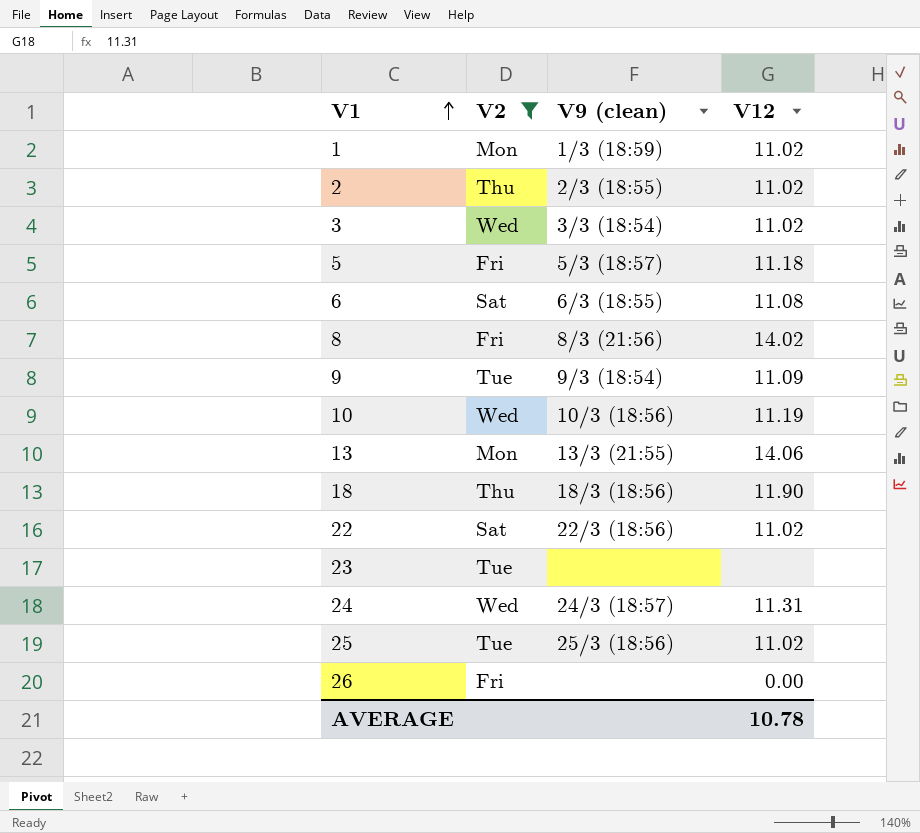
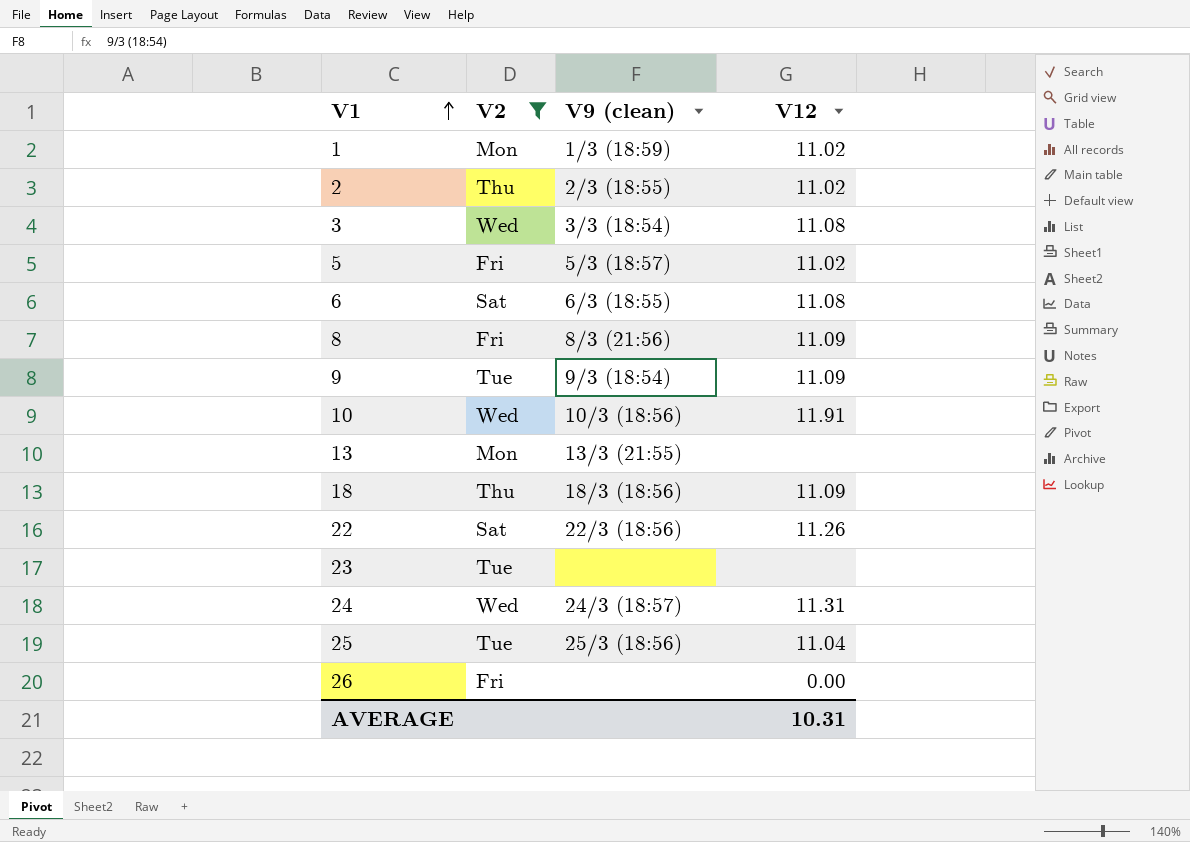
3 | V12: 11.02 -> 11.08
5 | V12: 11.18 -> 11.02
8 | V12: 14.02 -> 11.09
10 | V12: 11.19 -> 11.91
13 | V12: 14.06 -> none
18 | V12: 11.90 -> 11.09
22 | V12: 11.02 -> 11.26
25 | V12: 11.02 -> 11.04
AVERAGE | V12: 10.78 -> 10.31

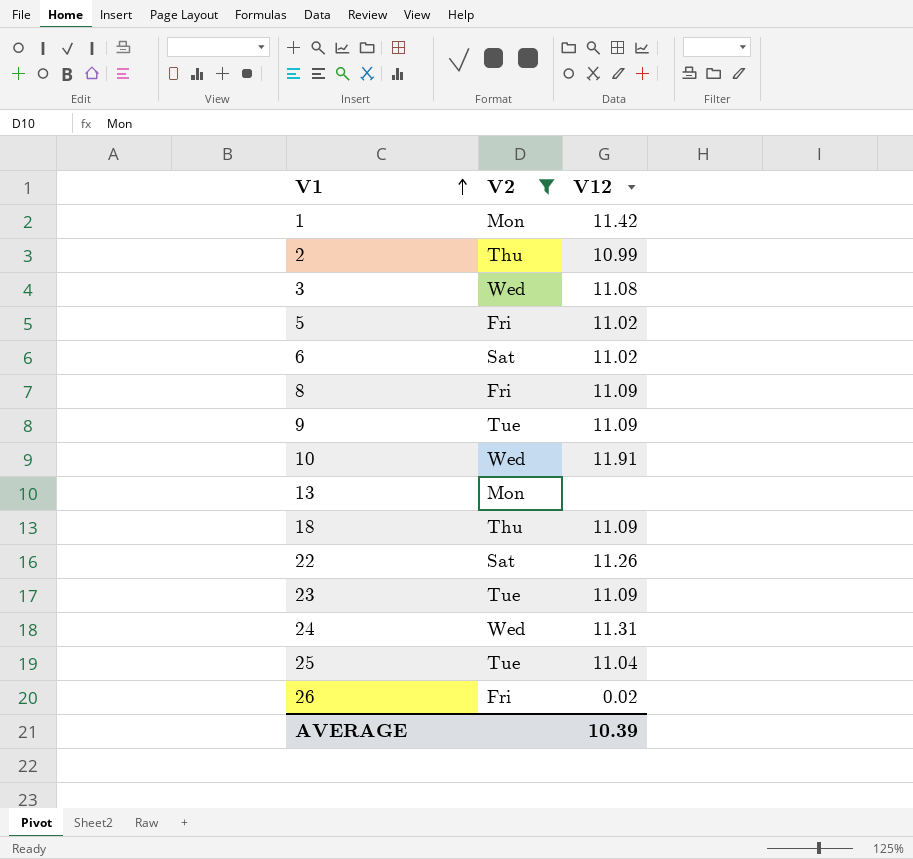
column V9 (clean) | position: 3 -> none
1 | V12: 11.02 -> 11.42
2 | V12: 11.02 -> 10.99
6 | V12: 11.08 -> 11.02
23 | V12: none -> 11.09
26 | V12: 0.00 -> 0.02
AVERAGE | V12: 10.31 -> 10.39

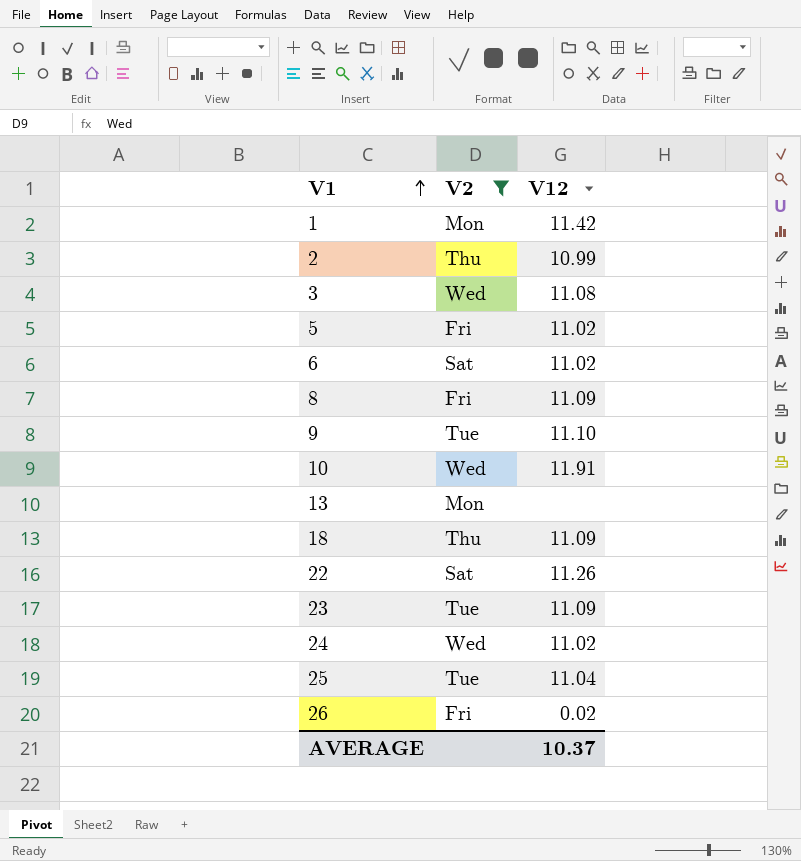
9 | V12: 11.09 -> 11.10
24 | V12: 11.31 -> 11.02
AVERAGE | V12: 10.39 -> 10.37

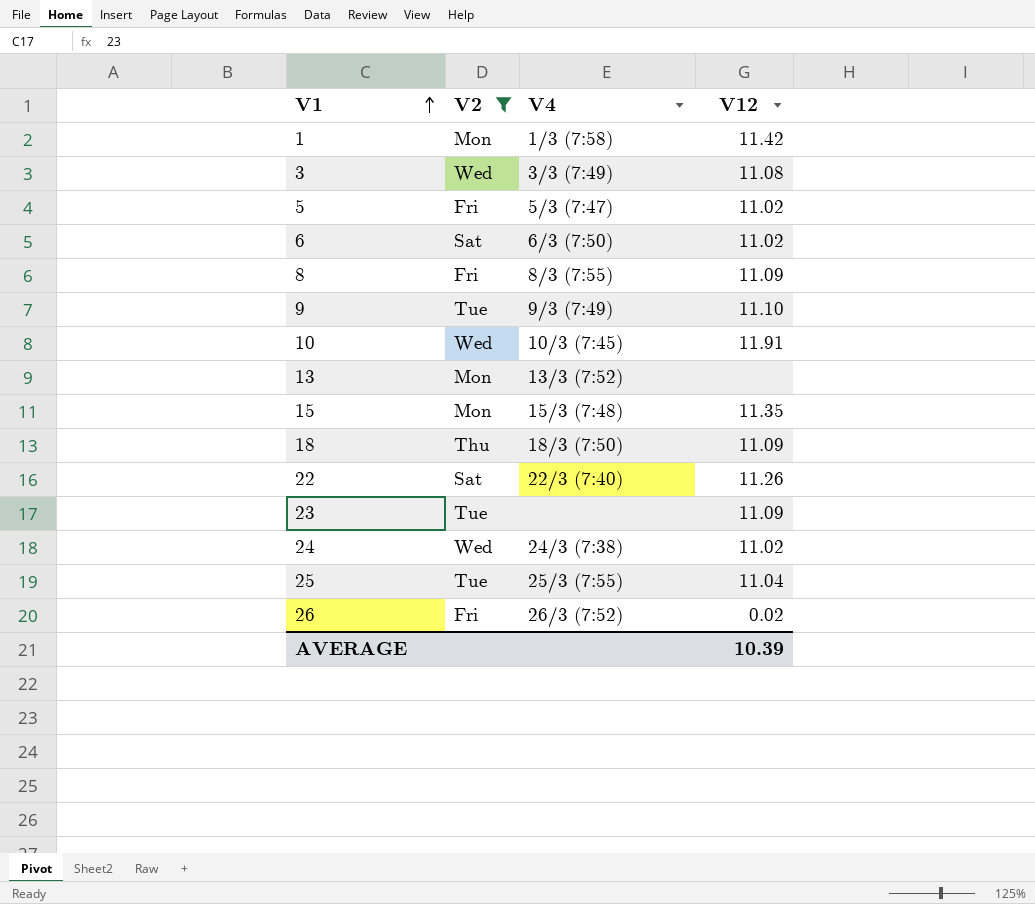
column V4 | position: none -> 3
row 2: Thu | 10.99 -> none
row 15: none -> Mon | 15/3 (7:48) | 11.35
AVERAGE | V12: 10.37 -> 10.39

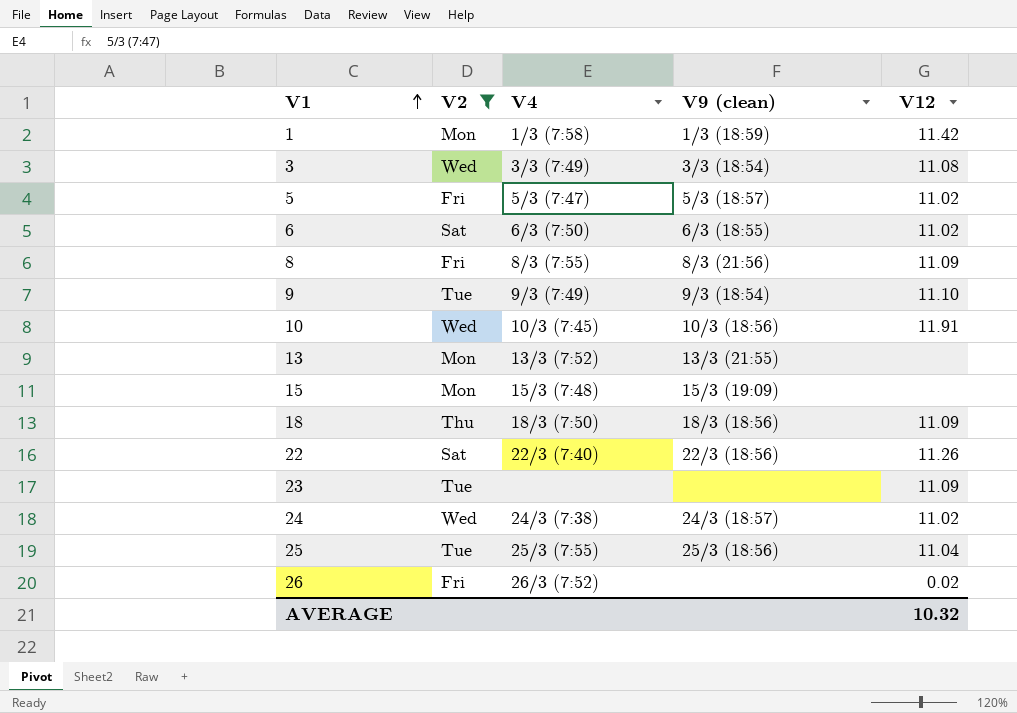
column V9 (clean) | position: none -> 4
15 | V12: 11.35 -> none
AVERAGE | V12: 10.39 -> 10.32

